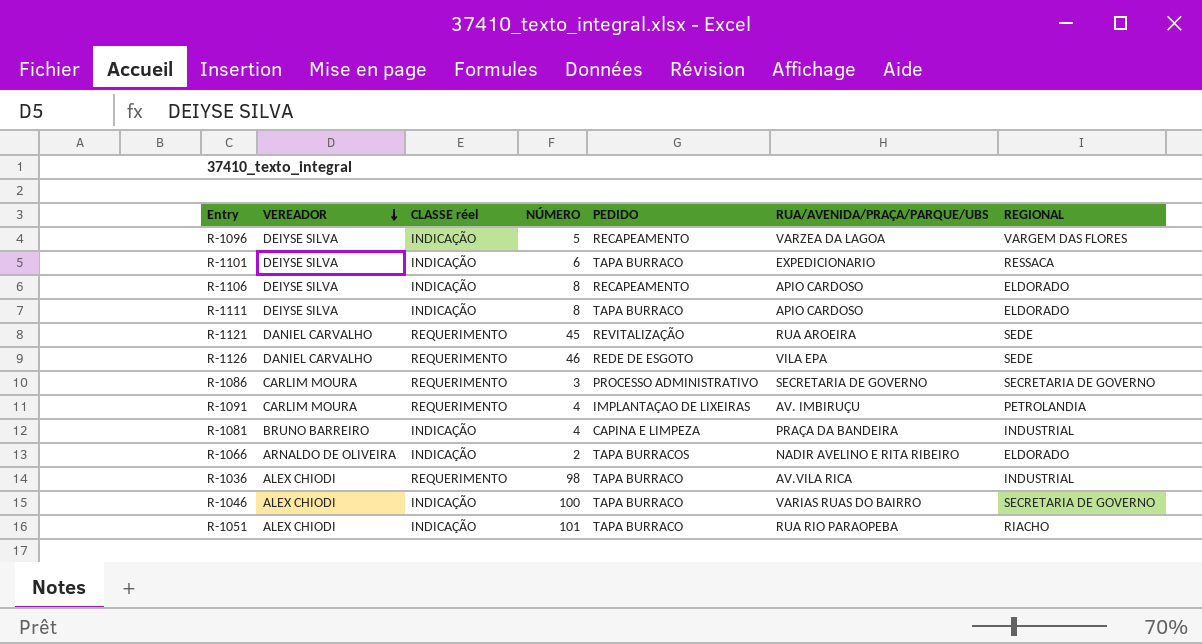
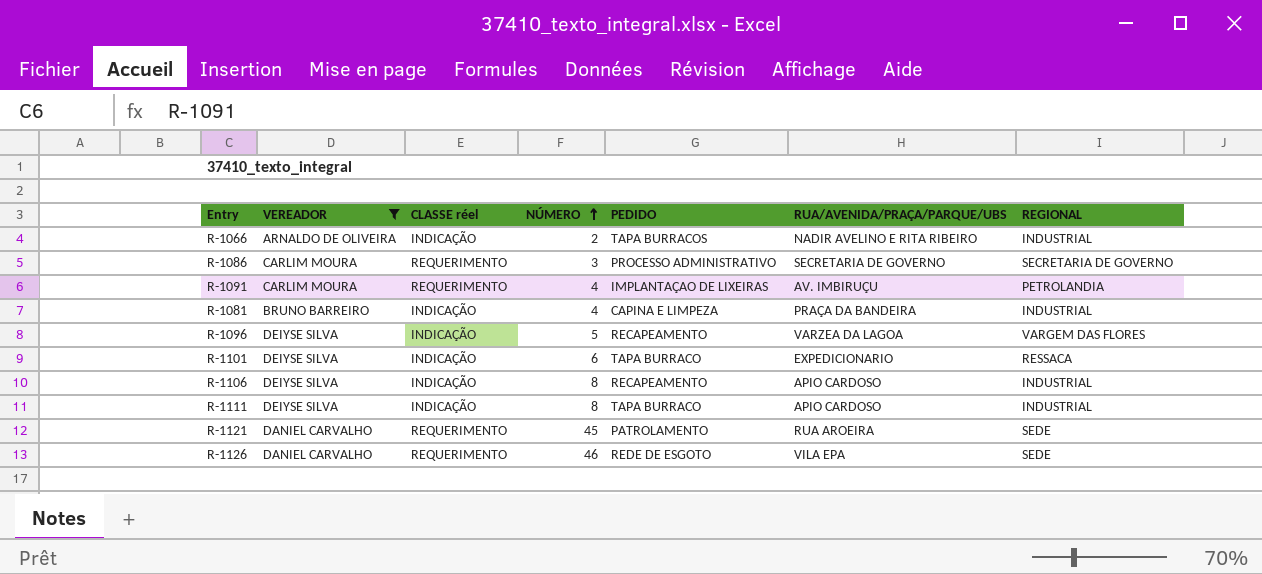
filter: none -> VEREADOR != ALEX CHIODI
row order: VEREADOR descending -> NÚMERO ascending
R-1066 | REGIONAL: ELDORADO -> INDUSTRIAL
R-1106 | REGIONAL: ELDORADO -> INDUSTRIAL
R-1111 | REGIONAL: ELDORADO -> INDUSTRIAL
R-1121 | PEDIDO: REVITALIZAÇÃO -> PATROLAMENTO

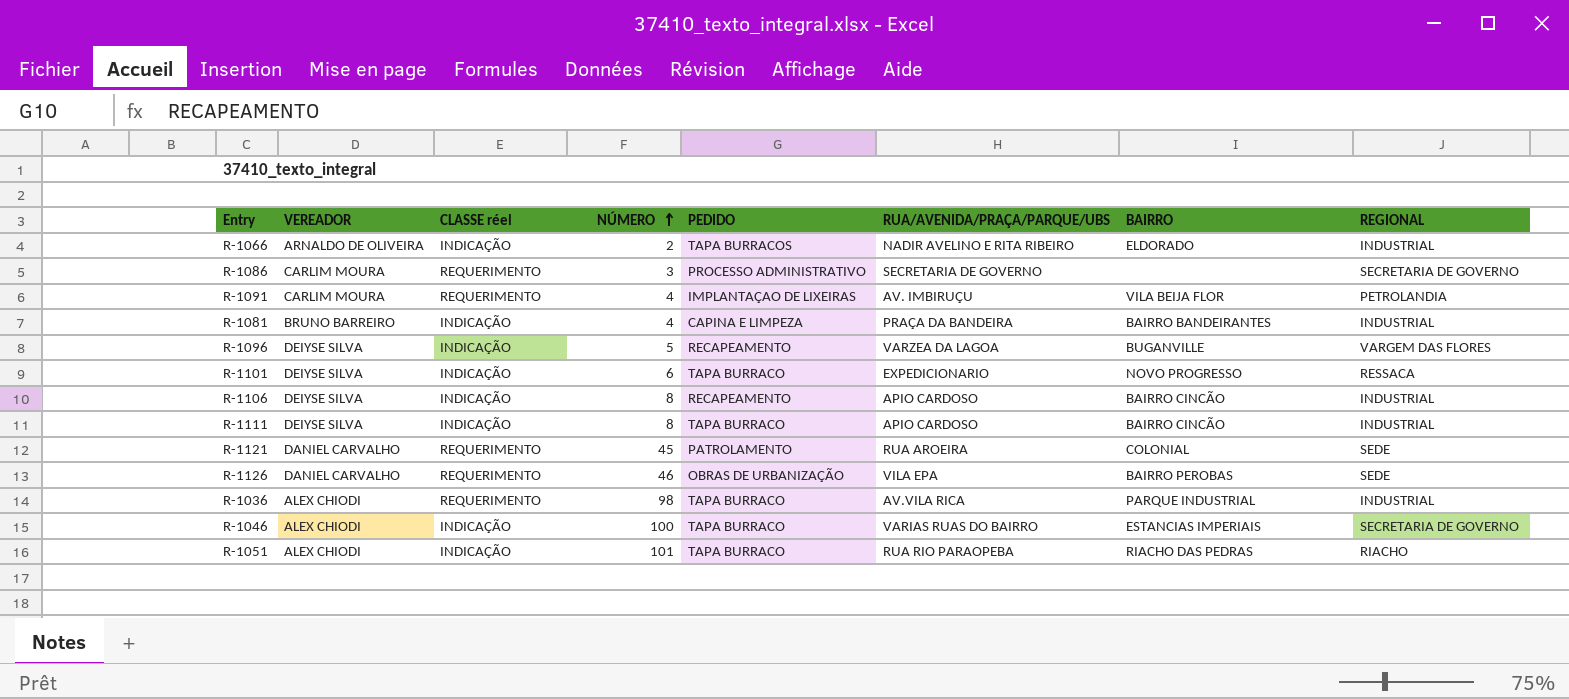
filter: VEREADOR != ALEX CHIODI -> none
column BAIRRO | position: none -> 7
R-1126 | PEDIDO: REDE DE ESGOTO -> OBRAS DE URBANIZAÇÃO

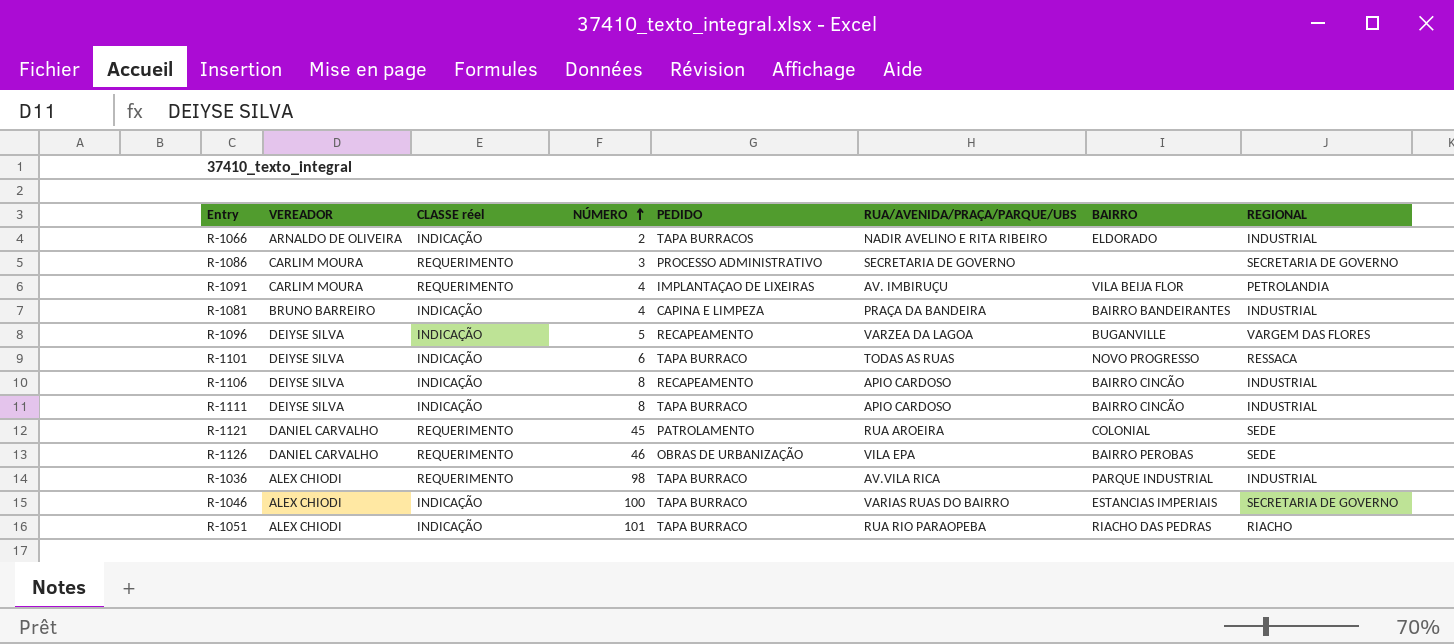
R-1101 | RUA/AVENIDA/PRAÇA/PARQUE/UBS: EXPEDICIONARIO -> TODAS AS RUAS

